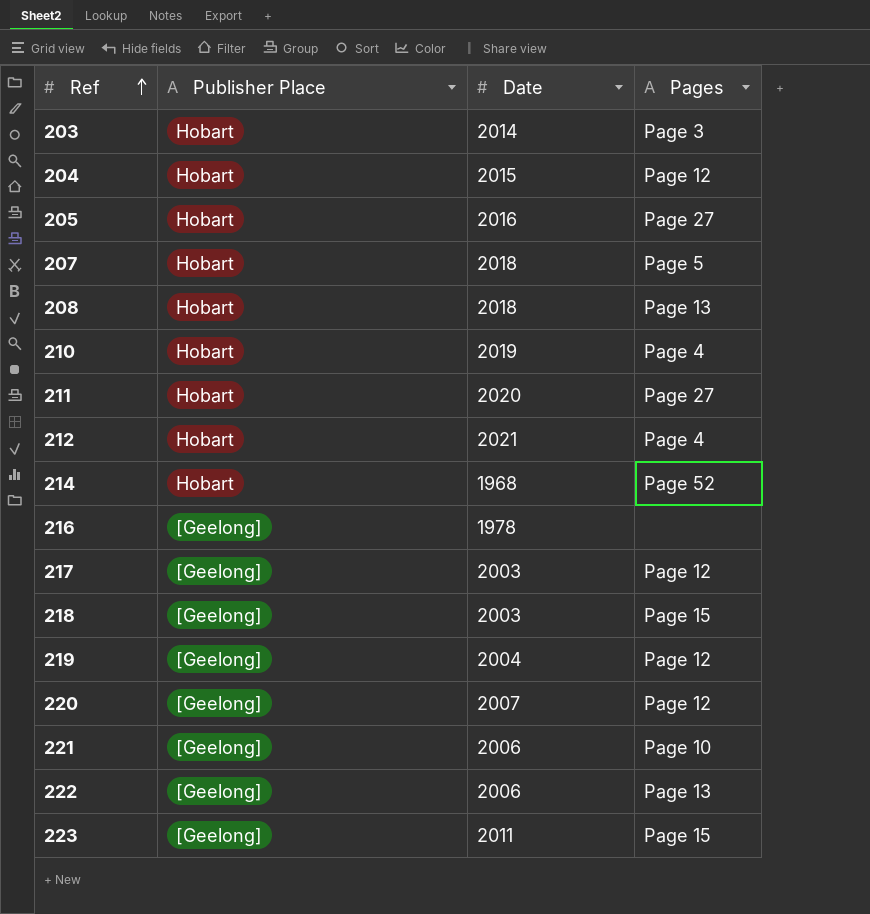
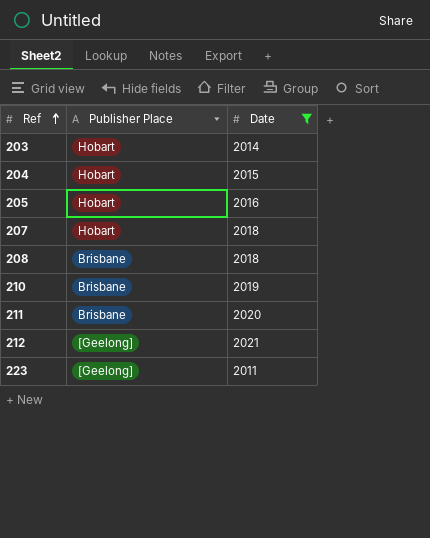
filter: none -> Date >= 2011
column Pages | position: 4 -> none
208 | Publisher Place: Hobart -> Brisbane
210 | Publisher Place: Hobart -> Brisbane
211 | Publisher Place: Hobart -> Brisbane
212 | Publisher Place: Hobart -> [Geelong]

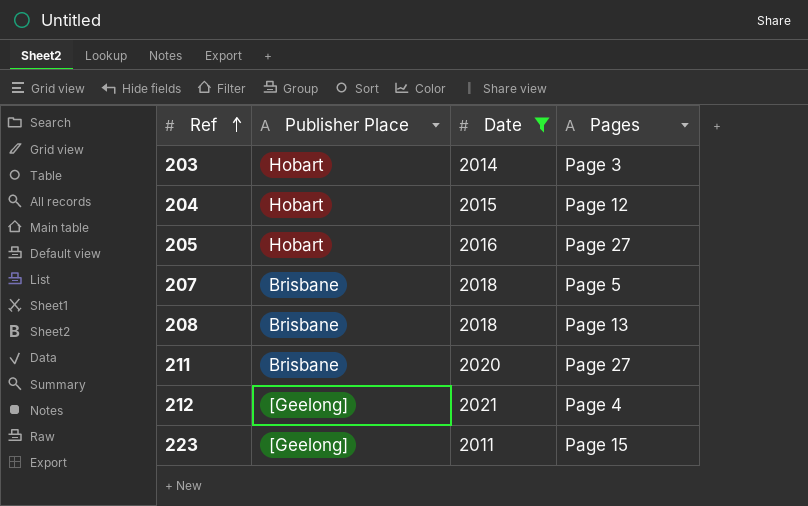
column Pages | position: none -> 4
row 210: Brisbane | 2019 -> none
207 | Publisher Place: Hobart -> Brisbane

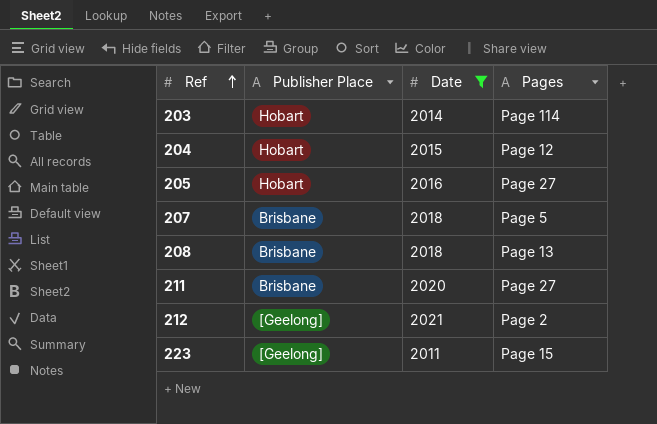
203 | Pages: Page 3 -> Page 114
212 | Pages: Page 4 -> Page 2

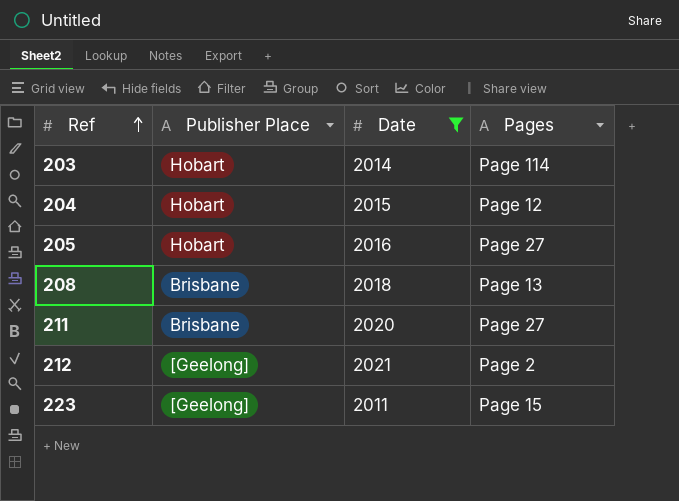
row 207: Brisbane | 2018 | Page 5 -> none

